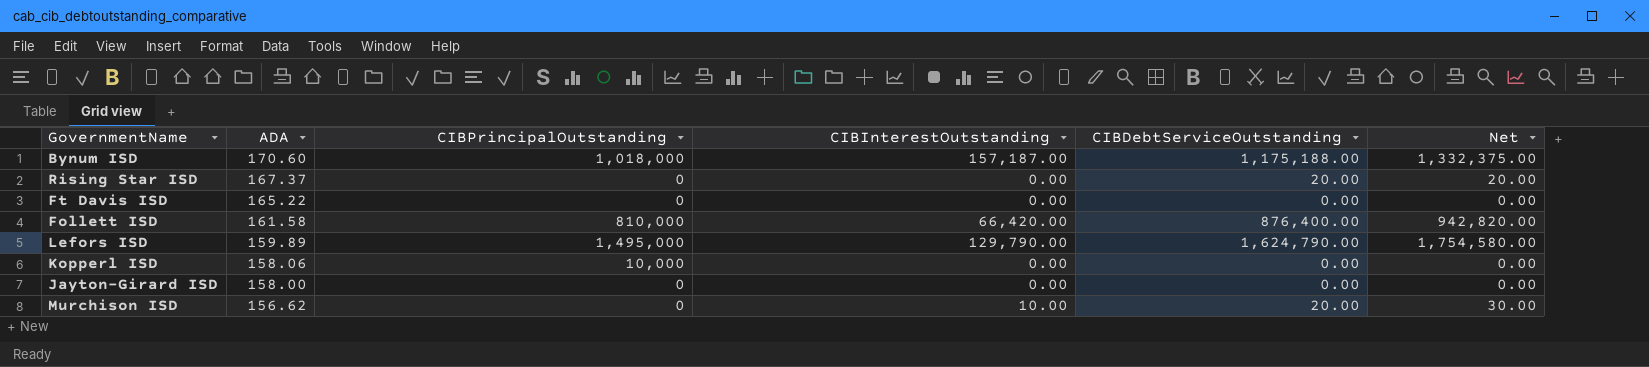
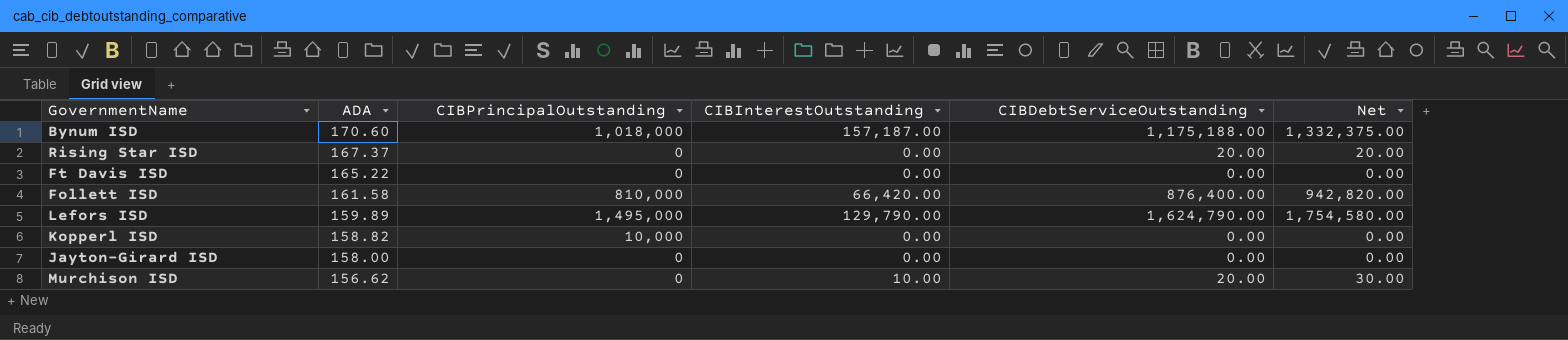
Kopperl ISD | ADA: 158.06 -> 158.82

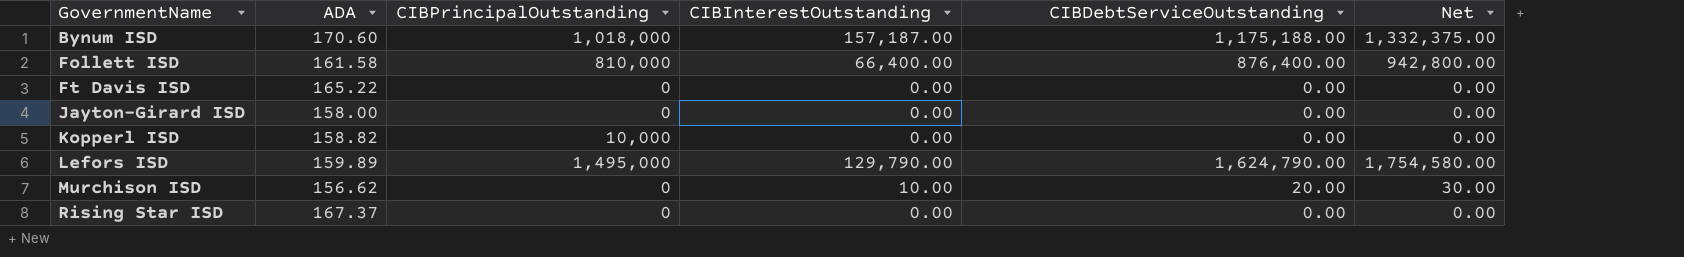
row order: ADA descending -> GovernmentName ascending
Follett ISD | CIBInterestOutstanding: 66,420.00 -> 66,400.00
Follett ISD | Net: 942,820.00 -> 942,800.00
Rising Star ISD | CIBDebtServiceOutstanding: 20.00 -> 0.00
Rising Star ISD | Net: 20.00 -> 0.00

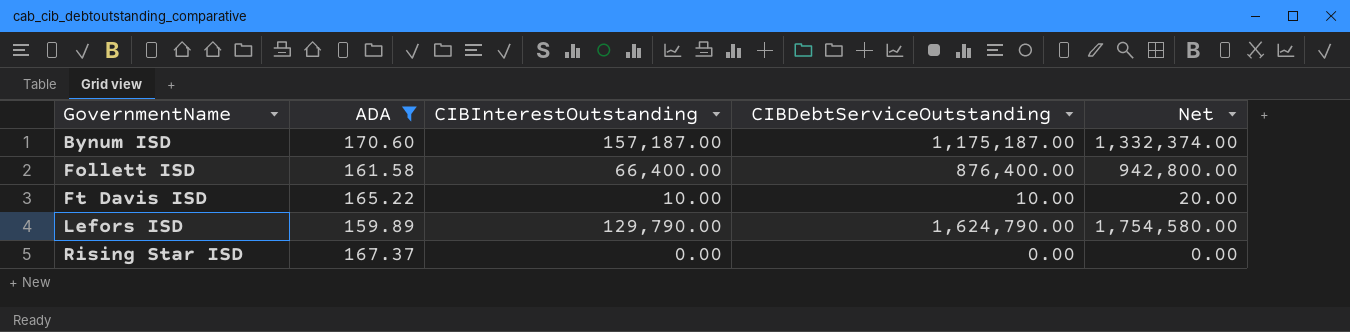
filter: none -> ADA >= 159.89
column CIBPrincipalOutstanding | position: 3 -> none
Bynum ISD | CIBDebtServiceOutstanding: 1,175,188.00 -> 1,175,187.00
Bynum ISD | Net: 1,332,375.00 -> 1,332,374.00
Ft Davis ISD | CIBInterestOutstanding: 0.00 -> 10.00
Ft Davis ISD | CIBDebtServiceOutstanding: 0.00 -> 10.00
Ft Davis ISD | Net: 0.00 -> 20.00

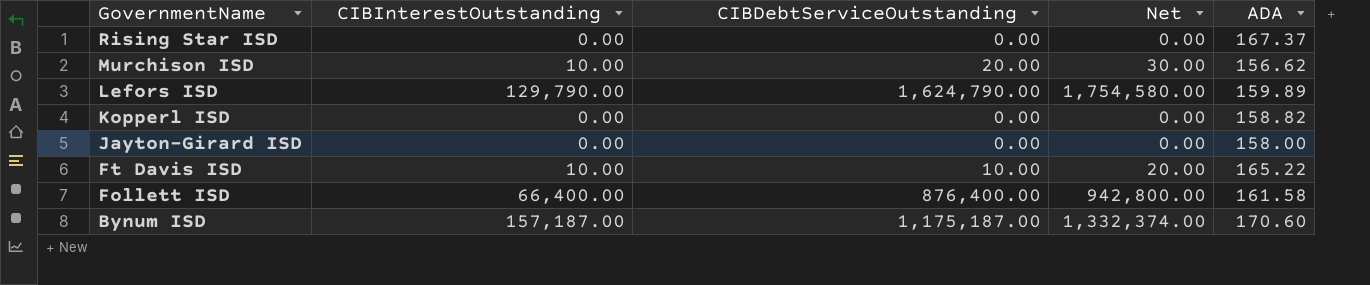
filter: ADA >= 159.89 -> none
row order: GovernmentName ascending -> GovernmentName descending
column ADA | position: 2 -> 5

